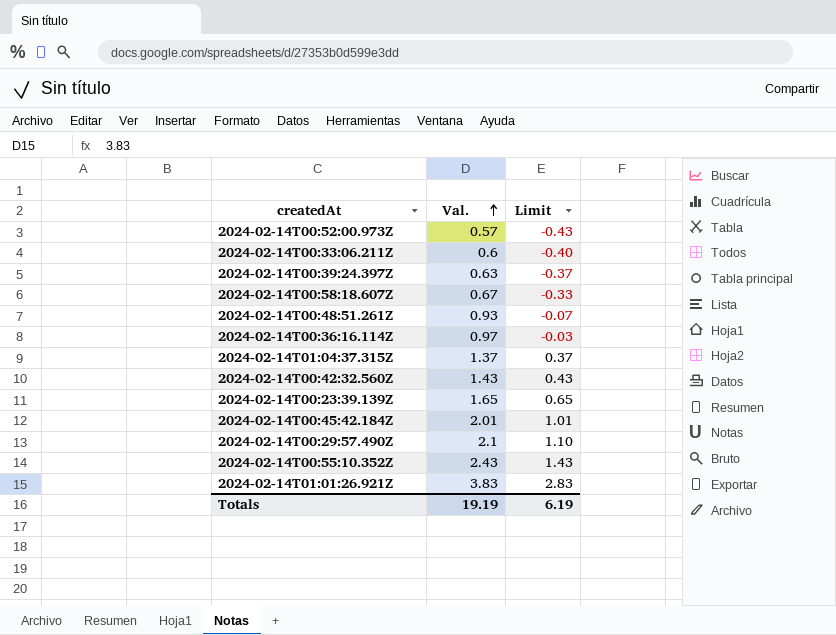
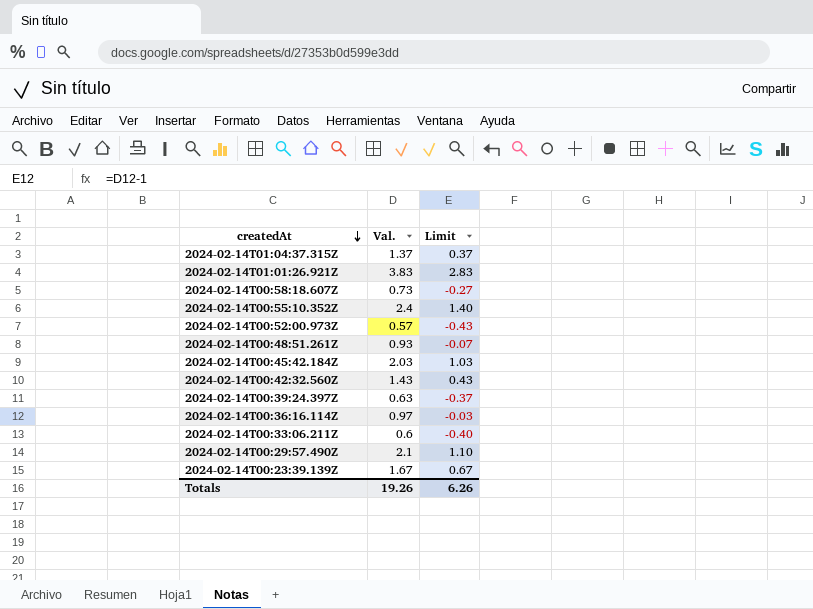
row order: Val. ascending -> createdAt descending
2024-02-14T00:58:18.607Z | Val.: 0.67 -> 0.73
2024-02-14T00:58:18.607Z | Limit: -0.33 -> -0.27
2024-02-14T00:55:10.352Z | Val.: 2.43 -> 2.4
2024-02-14T00:55:10.352Z | Limit: 1.43 -> 1.40
2024-02-14T00:45:42.184Z | Val.: 2.01 -> 2.03
2024-02-14T00:45:42.184Z | Limit: 1.01 -> 1.03
2024-02-14T00:23:39.139Z | Val.: 1.65 -> 1.67
2024-02-14T00:23:39.139Z | Limit: 0.65 -> 0.67
Totals | Val.: 19.19 -> 19.26
Totals | Limit: 6.19 -> 6.26

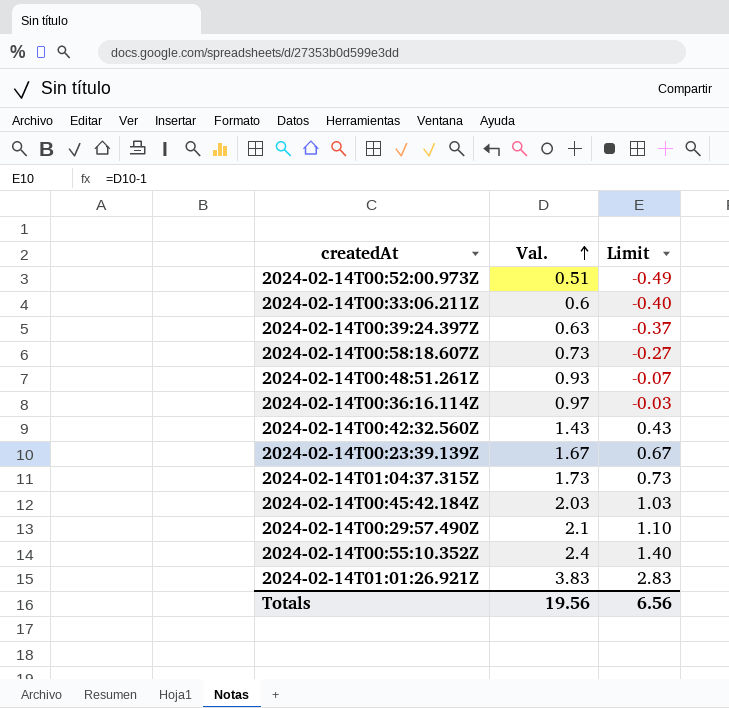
row order: createdAt descending -> Val. ascending
2024-02-14T00:52:00.973Z | Val.: 0.57 -> 0.51
2024-02-14T00:52:00.973Z | Limit: -0.43 -> -0.49
2024-02-14T01:04:37.315Z | Val.: 1.37 -> 1.73
2024-02-14T01:04:37.315Z | Limit: 0.37 -> 0.73
Totals | Val.: 19.26 -> 19.56
Totals | Limit: 6.26 -> 6.56

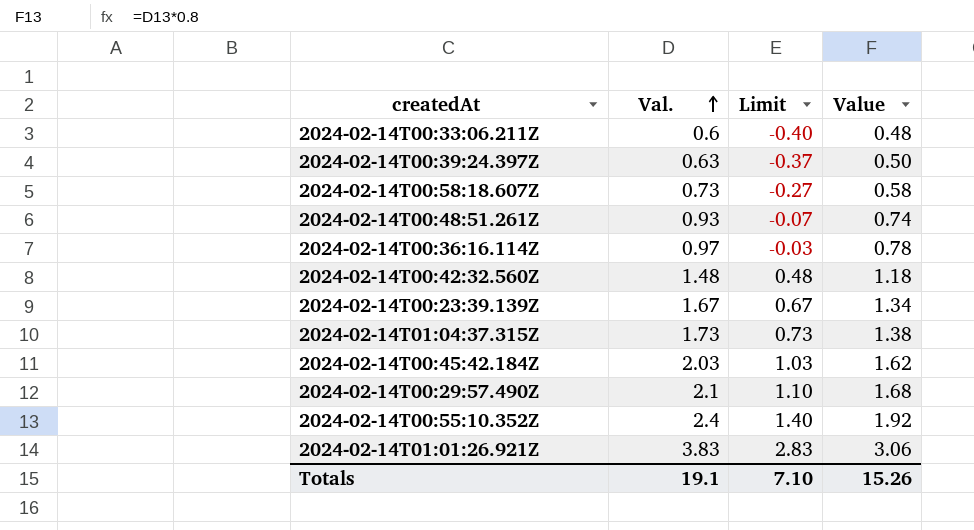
column Value | formula: none -> [Val.] * 0.8
row 2024-02-14T00:52:00.973Z: 0.51 | -0.49 -> none
2024-02-14T00:42:32.560Z | Val.: 1.43 -> 1.48
2024-02-14T00:42:32.560Z | Limit: 0.43 -> 0.48
Totals | Val.: 19.56 -> 19.1
Totals | Limit: 6.56 -> 7.10

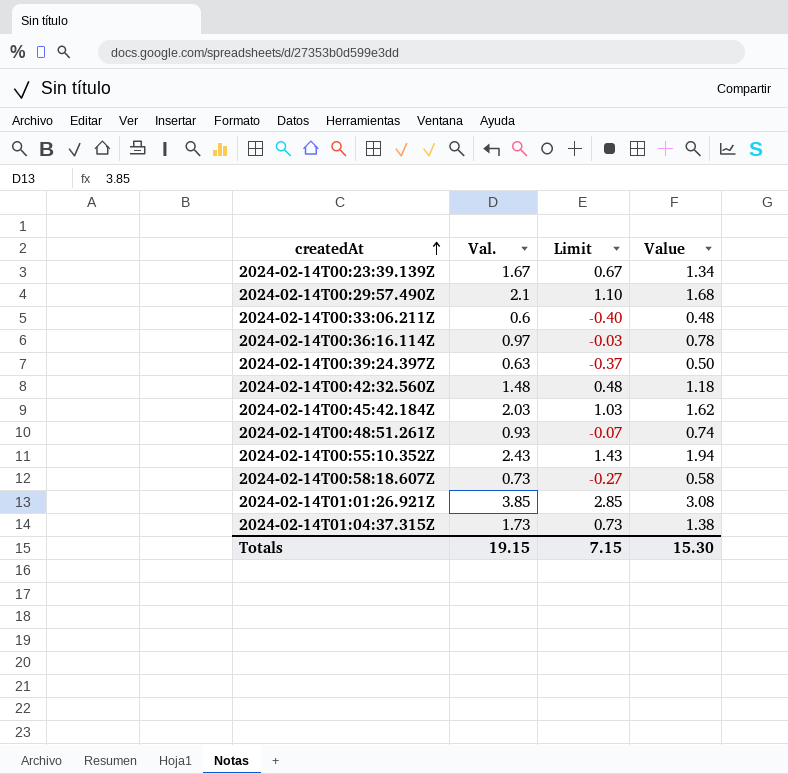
row order: Val. ascending -> createdAt ascending
2024-02-14T00:55:10.352Z | Val.: 2.4 -> 2.43
2024-02-14T00:55:10.352Z | Limit: 1.40 -> 1.43
2024-02-14T00:55:10.352Z | Value: 1.92 -> 1.94
2024-02-14T01:01:26.921Z | Val.: 3.83 -> 3.85
2024-02-14T01:01:26.921Z | Limit: 2.83 -> 2.85
2024-02-14T01:01:26.921Z | Value: 3.06 -> 3.08
Totals | Val.: 19.1 -> 19.15
Totals | Limit: 7.10 -> 7.15
Totals | Value: 15.26 -> 15.30

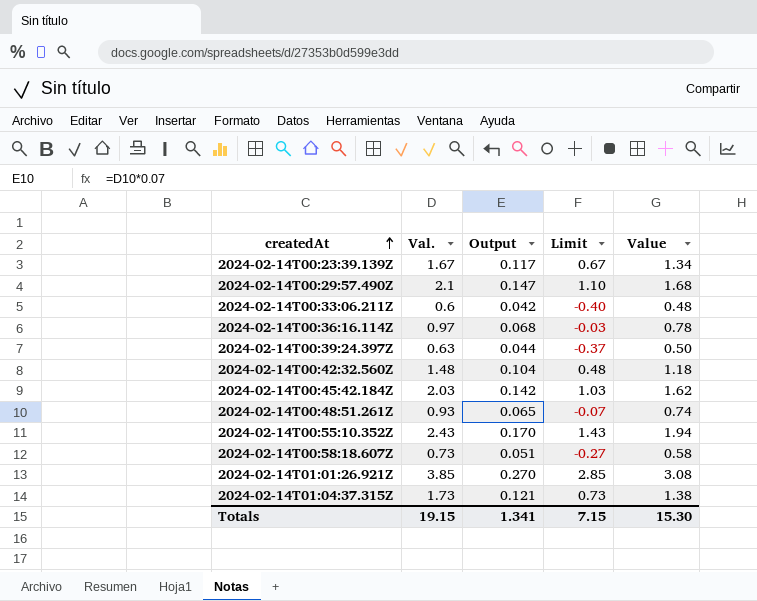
column Output | formula: none -> [Val.] * 0.07

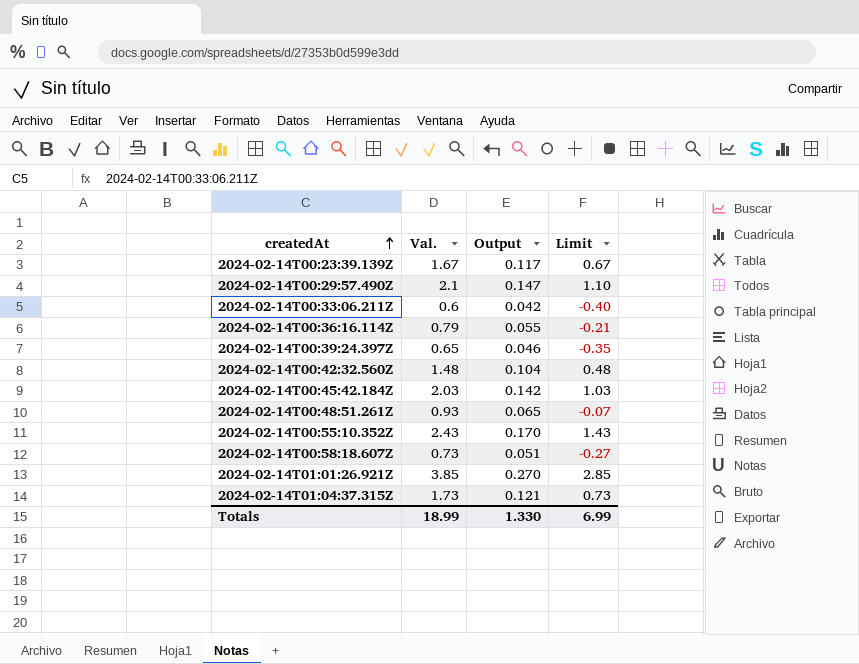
column Value | formula: [Val.] * 0.8 -> none
2024-02-14T00:36:16.114Z | Val.: 0.97 -> 0.79
2024-02-14T00:36:16.114Z | Output: 0.068 -> 0.055
2024-02-14T00:36:16.114Z | Limit: -0.03 -> -0.21
2024-02-14T00:39:24.397Z | Val.: 0.63 -> 0.65
2024-02-14T00:39:24.397Z | Output: 0.044 -> 0.046
2024-02-14T00:39:24.397Z | Limit: -0.37 -> -0.35
Totals | Val.: 19.15 -> 18.99
Totals | Output: 1.341 -> 1.330
Totals | Limit: 7.15 -> 6.99

